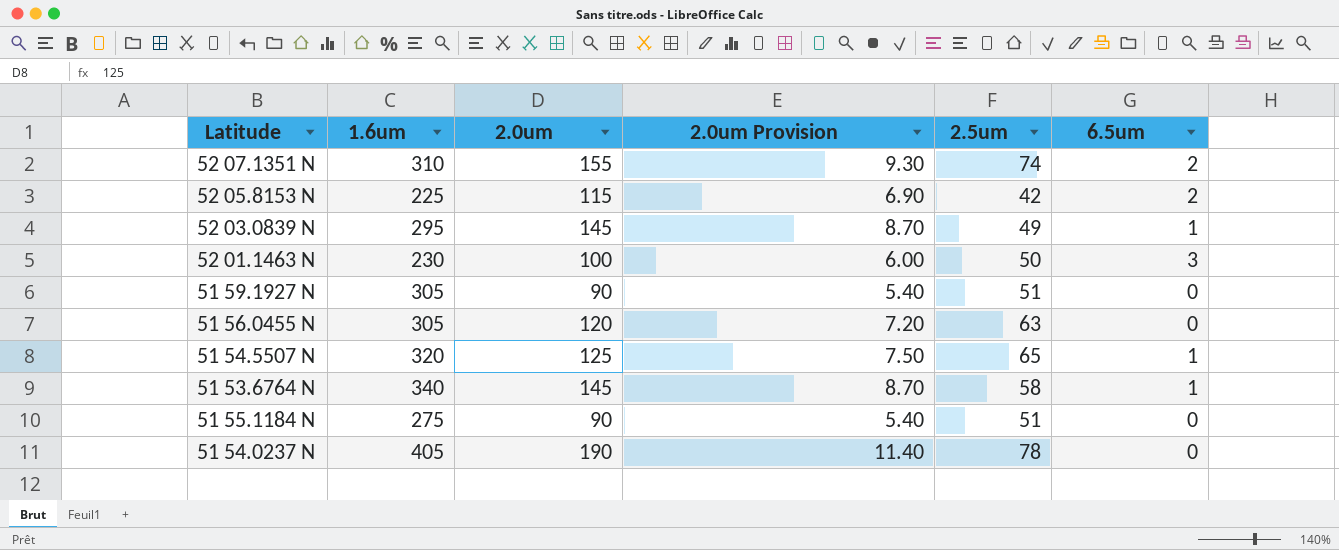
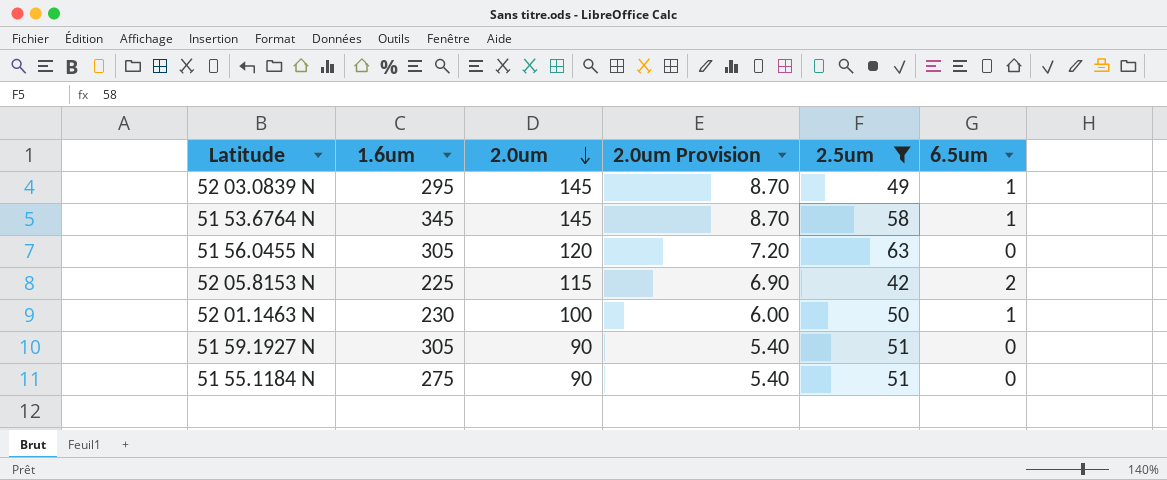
filter: none -> 2.5um <= 63
row order: none -> 2.0um descending
51 53.6764 N | 1.6um: 340 -> 345
52 01.1463 N | 6.5um: 3 -> 1

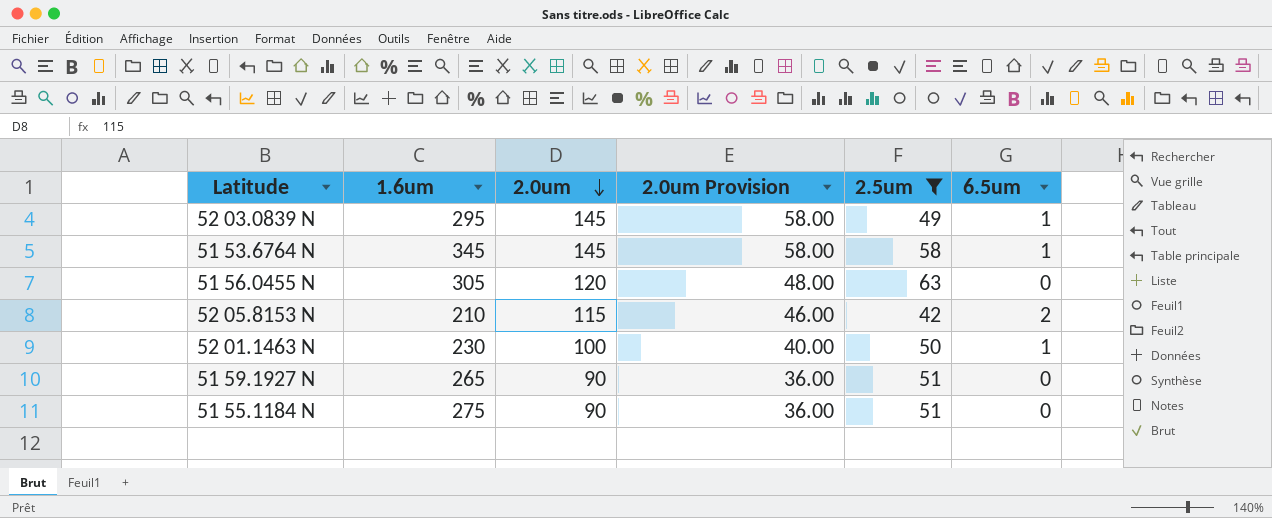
column 2.0um Provision | formula: [2.0um] * 0.06 -> [2.0um] * 0.4
52 05.8153 N | 1.6um: 225 -> 210
51 59.1927 N | 1.6um: 305 -> 265

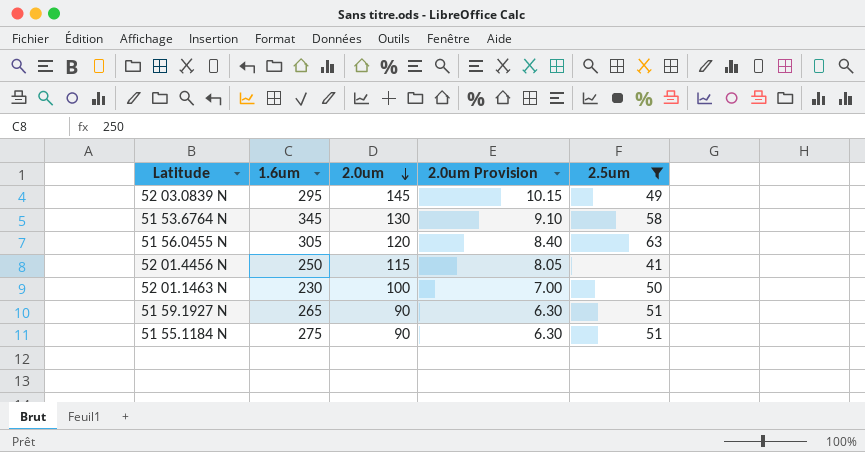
column 6.5um | position: 6 -> none
column 2.0um Provision | formula: [2.0um] * 0.4 -> [2.0um] * 0.07
row 52 05.8153 N: 210 | 115 | 46.00 | 42 | 2 -> none
51 53.6764 N | 2.0um: 145 -> 130
row 52 01.4456 N: none -> 250 | 115 | 8.05 | 41

